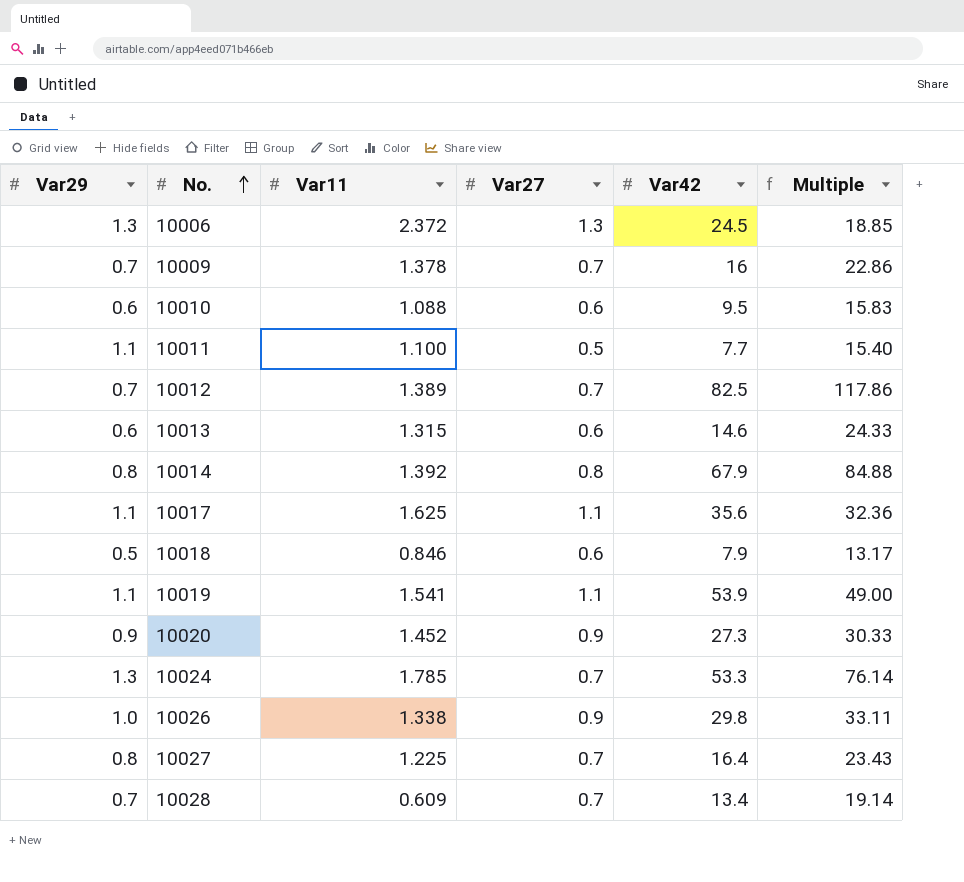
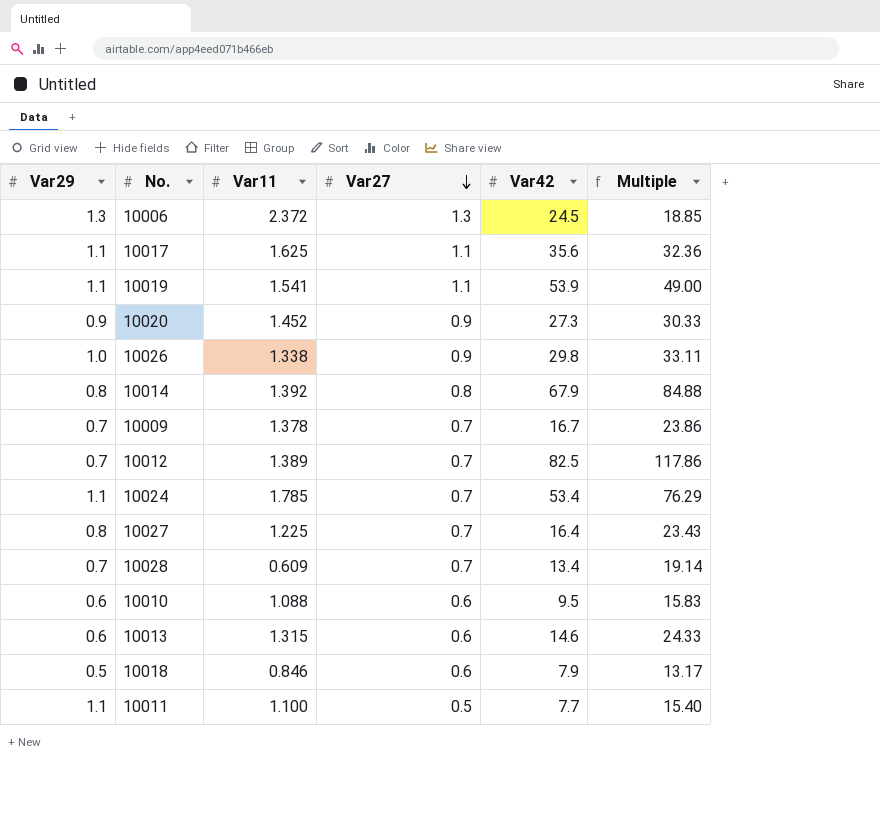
row order: No. ascending -> Var27 descending
10009 | Var42: 16 -> 16.7
10009 | Multiple: 22.86 -> 23.86
10024 | Var29: 1.3 -> 1.1
10024 | Var42: 53.3 -> 53.4
10024 | Multiple: 76.14 -> 76.29

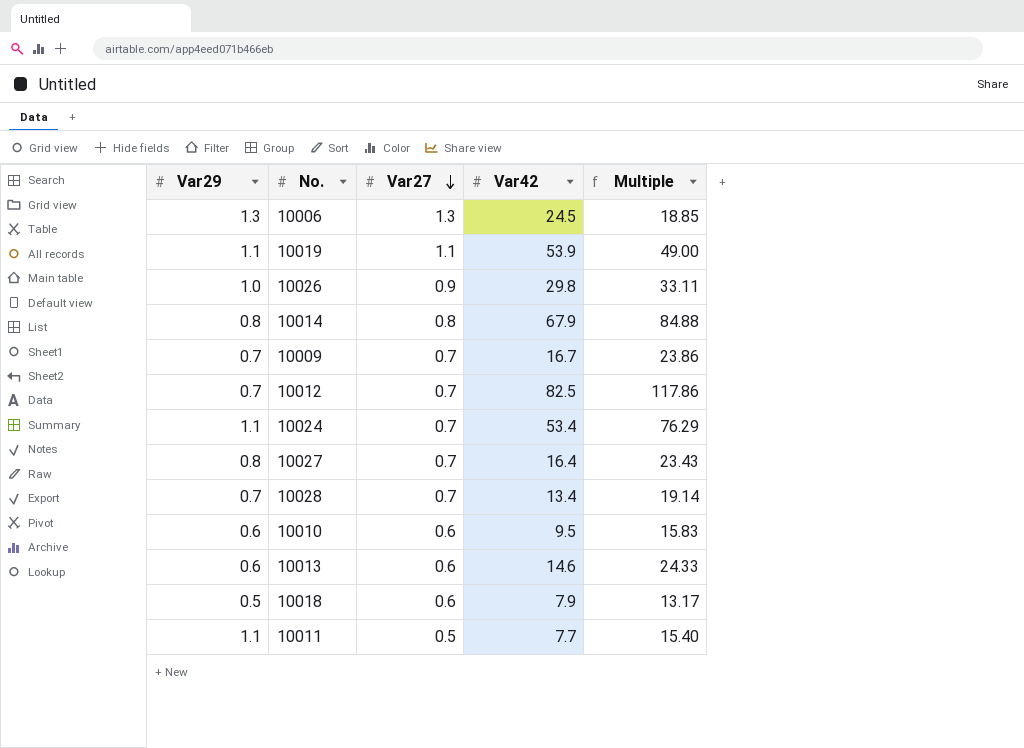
column Var11 | position: 3 -> none
row 10017: 1.1 | 1.625 | 1.1 | 35.6 | 32.36 -> none
row 10020: 0.9 | 1.452 | 0.9 | 27.3 | 30.33 -> none

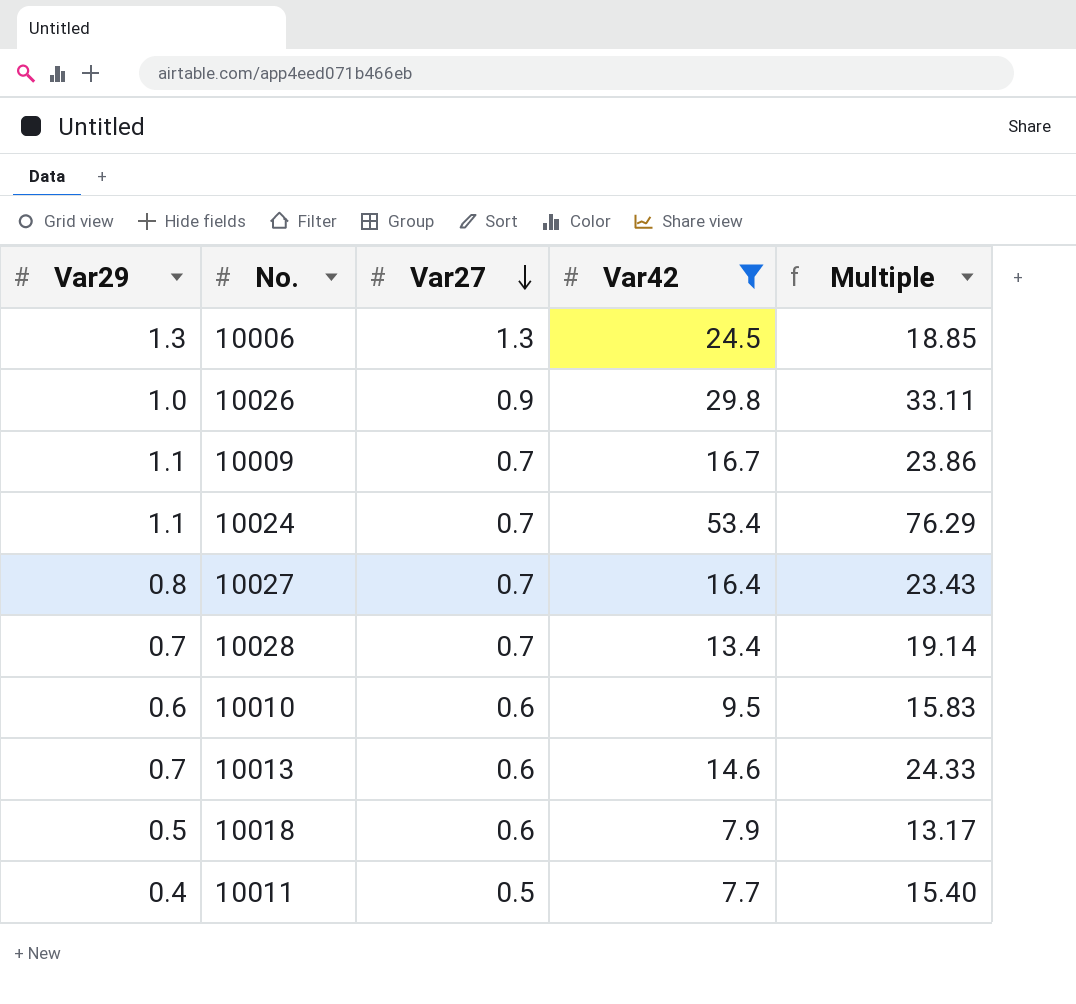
filter: none -> Var42 <= 53.4
10009 | Var29: 0.7 -> 1.1
10013 | Var29: 0.6 -> 0.7
10011 | Var29: 1.1 -> 0.4

